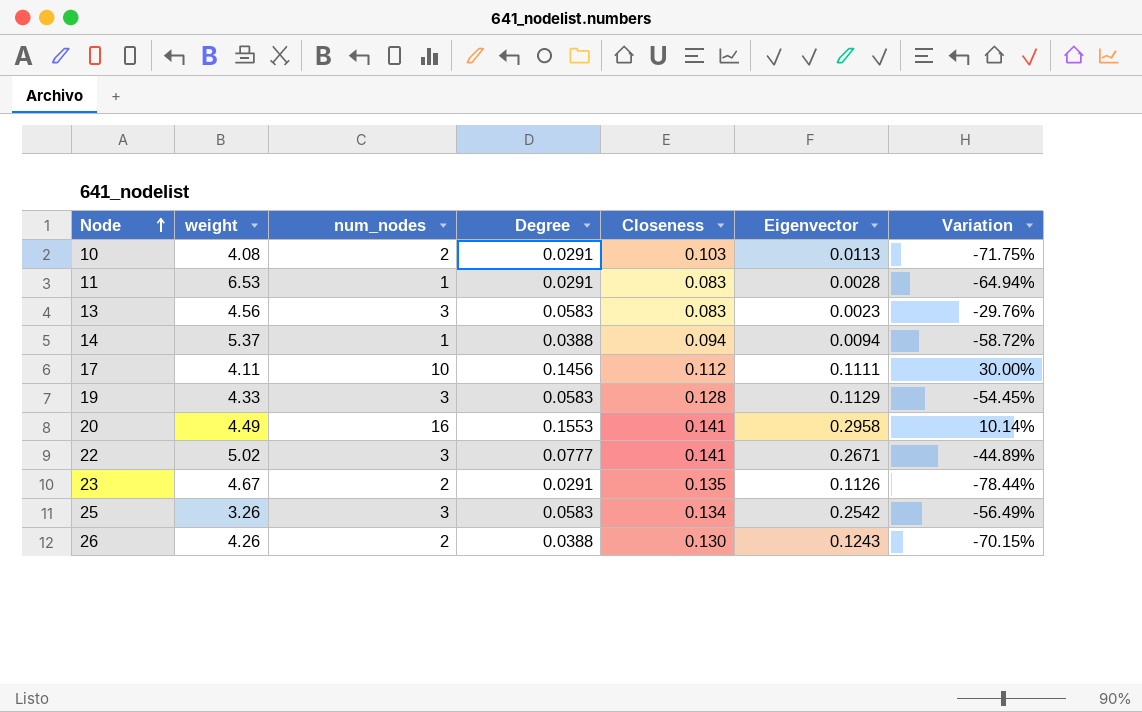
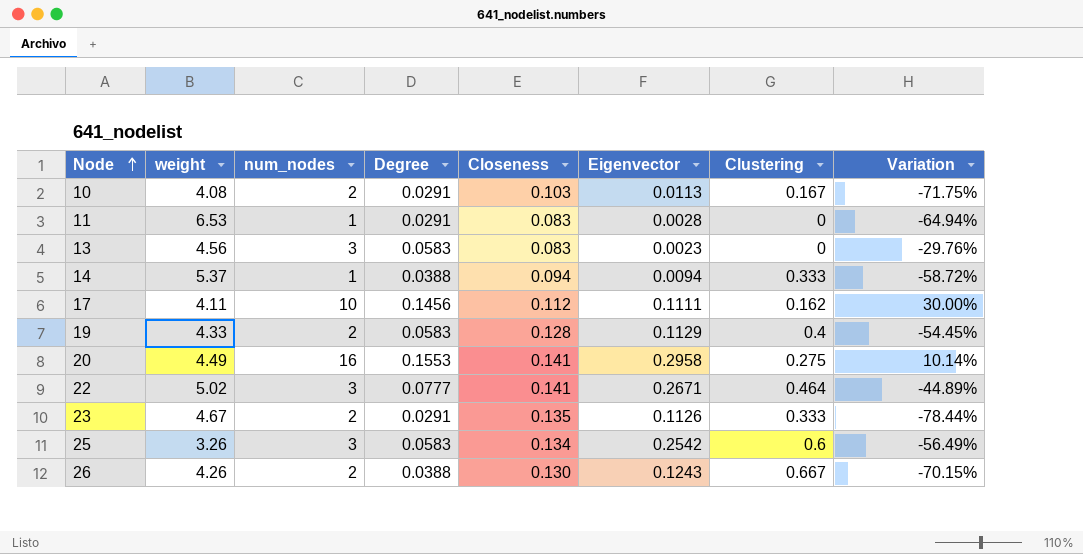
column Clustering | position: none -> 7
19 | num_nodes: 3 -> 2

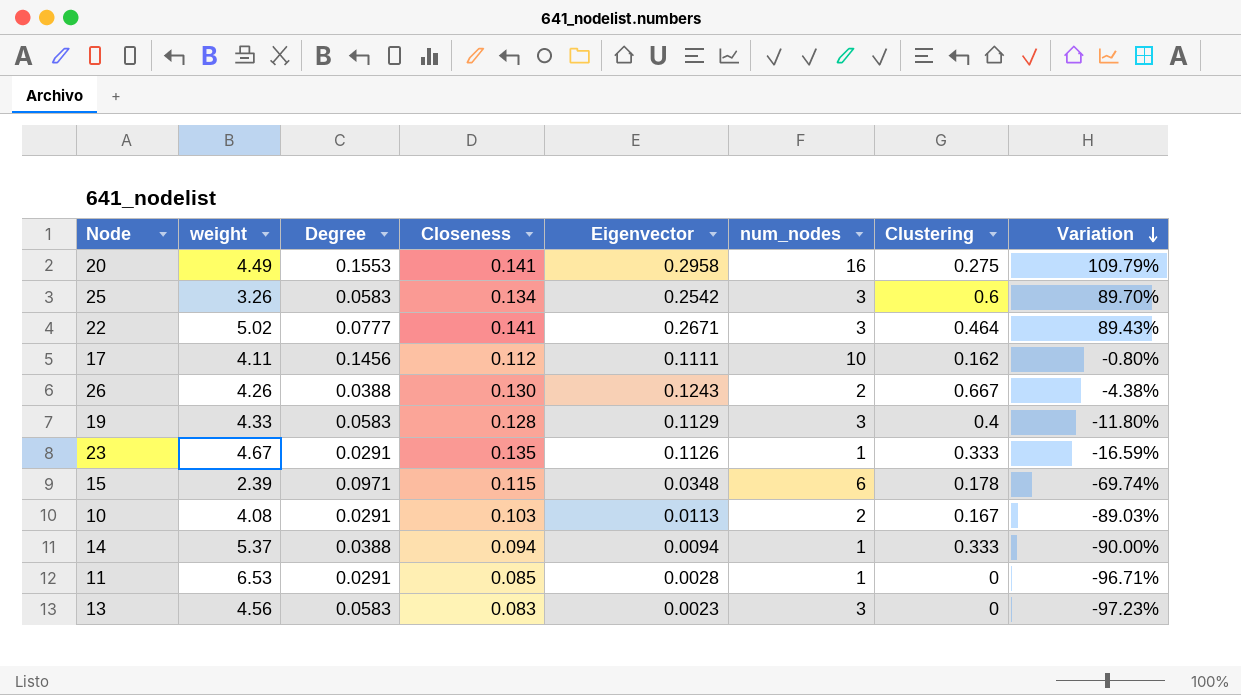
row order: Node ascending -> Variation descending
column num_nodes | position: 3 -> 6
column Variation | formula: ([Degree] - [Closeness]) / [Closeness] -> ([Eigenvector] - [Closeness]) / [Closeness]
19 | num_nodes: 2 -> 3
23 | num_nodes: 2 -> 1
row 15: none -> 2.39 | 0.0971 | 0.115 | 0.0348 | 6 | 0.178 | -69.74%
11 | Closeness: 0.083 -> 0.085

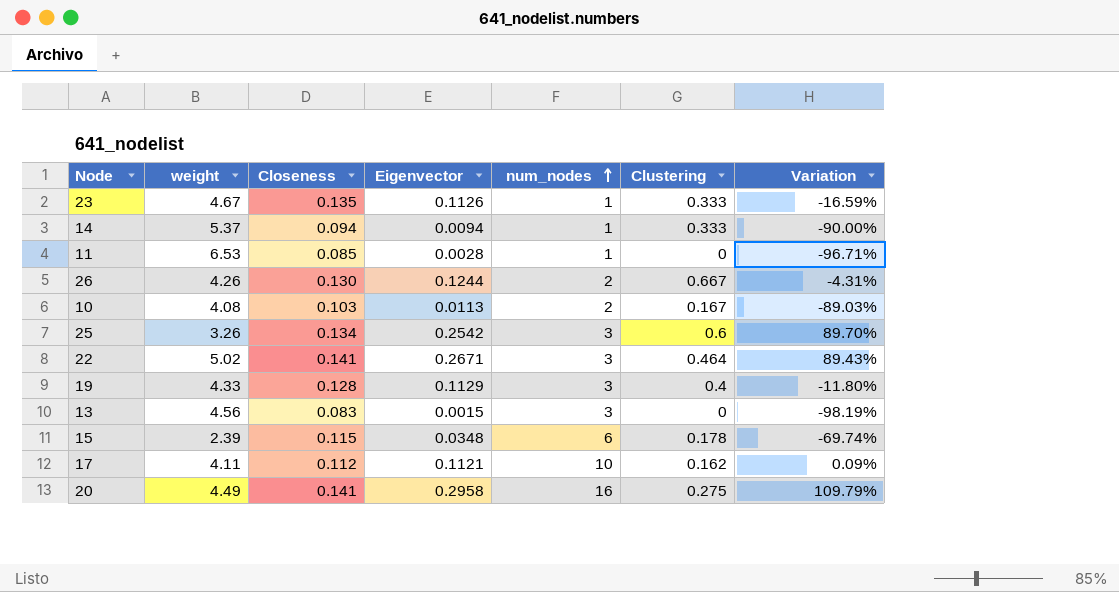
row order: Variation descending -> num_nodes ascending
column Degree | position: 3 -> none
26 | Eigenvector: 0.1243 -> 0.1244
26 | Variation: -4.38% -> -4.31%
13 | Eigenvector: 0.0023 -> 0.0015
13 | Variation: -97.23% -> -98.19%
17 | Eigenvector: 0.1111 -> 0.1121
17 | Variation: -0.80% -> 0.09%

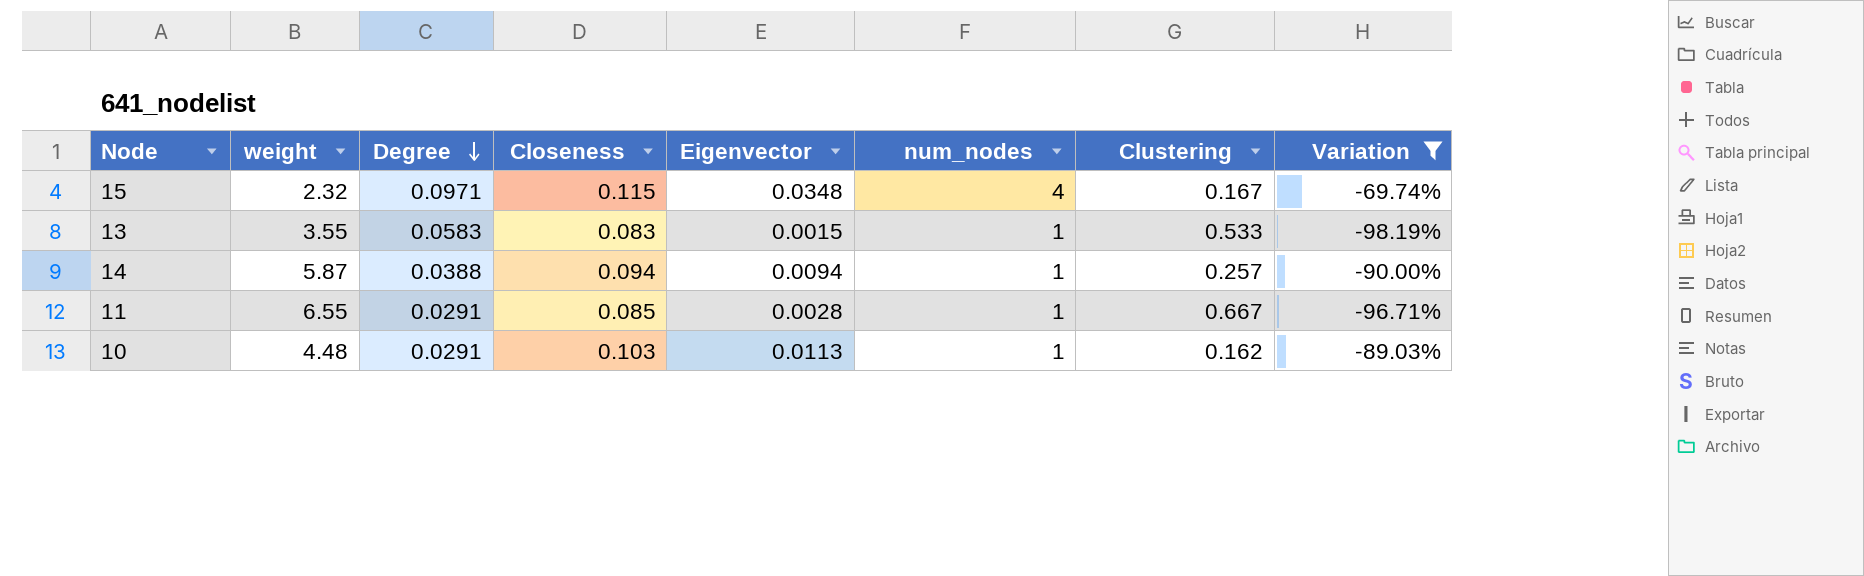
filter: none -> Variation <= -69.74%
row order: num_nodes ascending -> Degree descending
column Degree | position: none -> 3
15 | weight: 2.39 -> 2.32
15 | num_nodes: 6 -> 4
15 | Clustering: 0.178 -> 0.167
13 | weight: 4.56 -> 3.55
13 | num_nodes: 3 -> 1
13 | Clustering: 0 -> 0.533
14 | weight: 5.37 -> 5.87
14 | Clustering: 0.333 -> 0.257
11 | weight: 6.53 -> 6.55
11 | Clustering: 0 -> 0.667
10 | weight: 4.08 -> 4.48
10 | num_nodes: 2 -> 1
10 | Clustering: 0.167 -> 0.162

